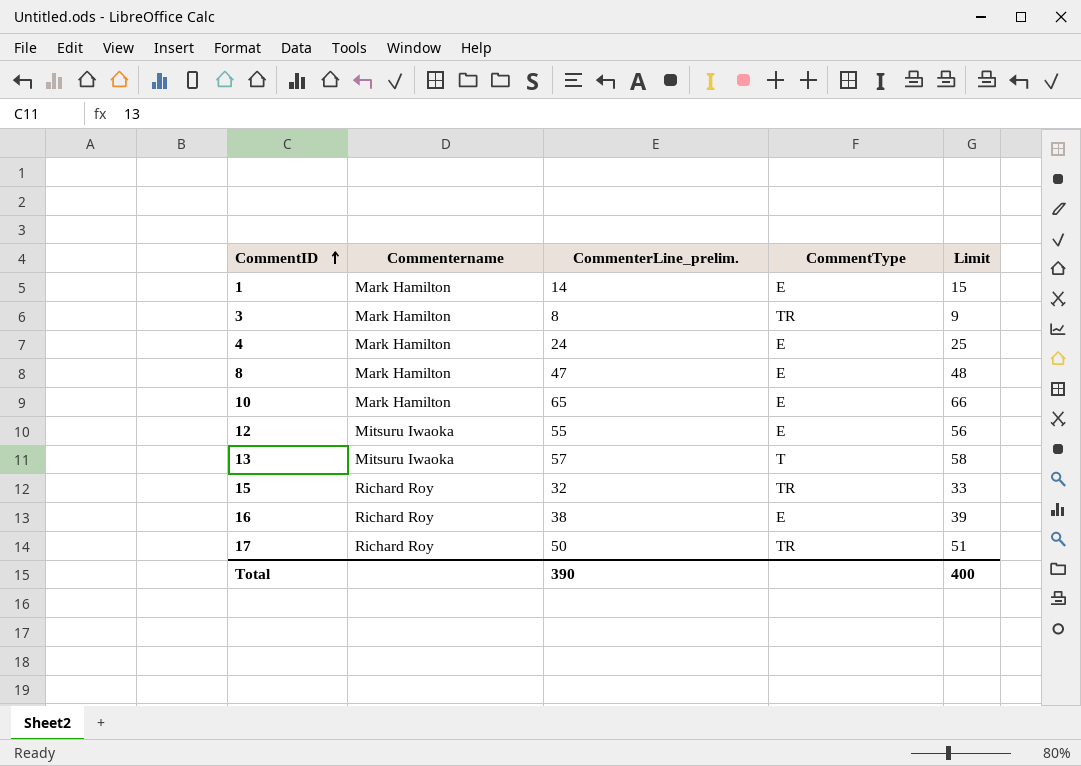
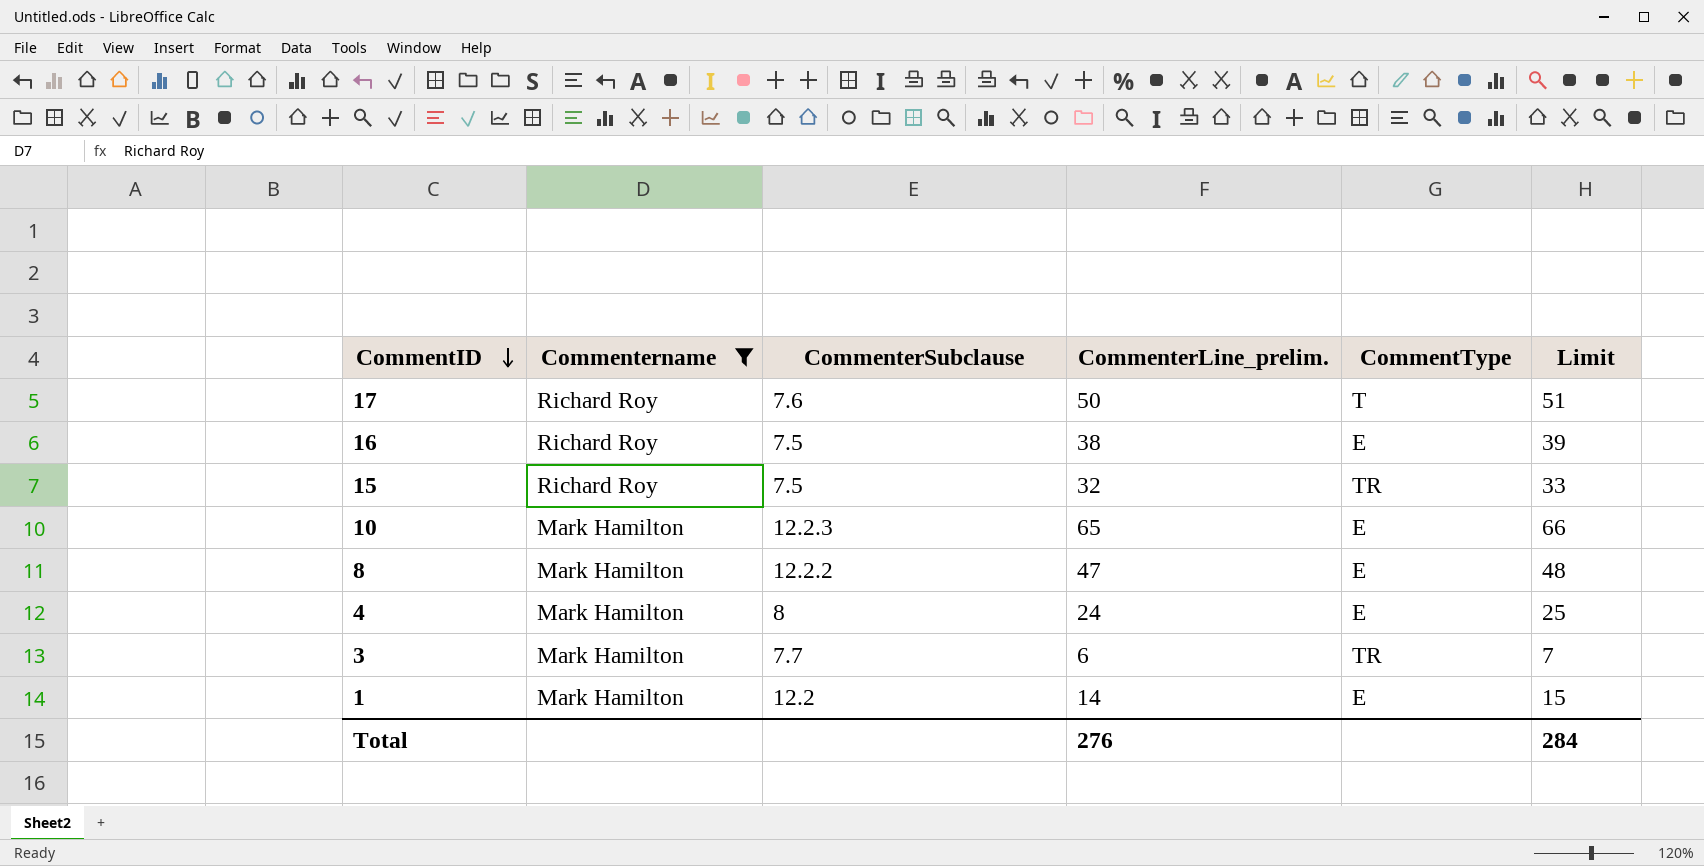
filter: none -> Commentername != Mitsuru Iwaoka
row order: CommentID ascending -> CommentID descending
column CommenterSubclause | position: none -> 3
17 | CommentType: TR -> T
3 | CommenterLine_prelim.: 8 -> 6
3 | Limit: 9 -> 7
Total | CommenterLine_prelim.: 390 -> 276
Total | Limit: 400 -> 284

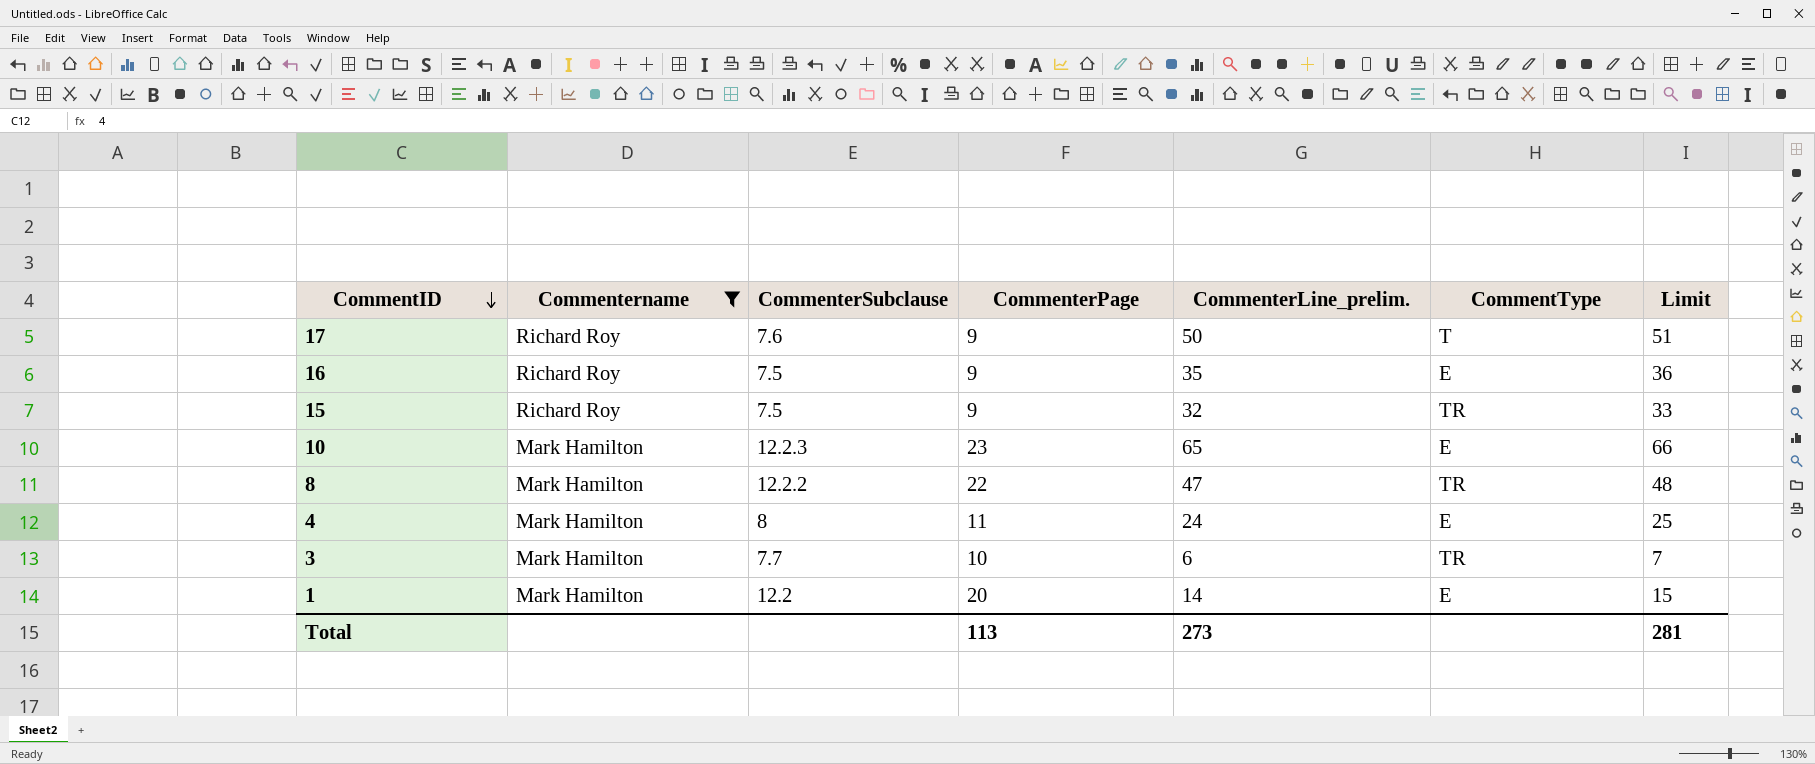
column CommenterPage | position: none -> 4
16 | CommenterLine_prelim.: 38 -> 35
16 | Limit: 39 -> 36
8 | CommentType: E -> TR
Total | CommenterLine_prelim.: 276 -> 273
Total | Limit: 284 -> 281

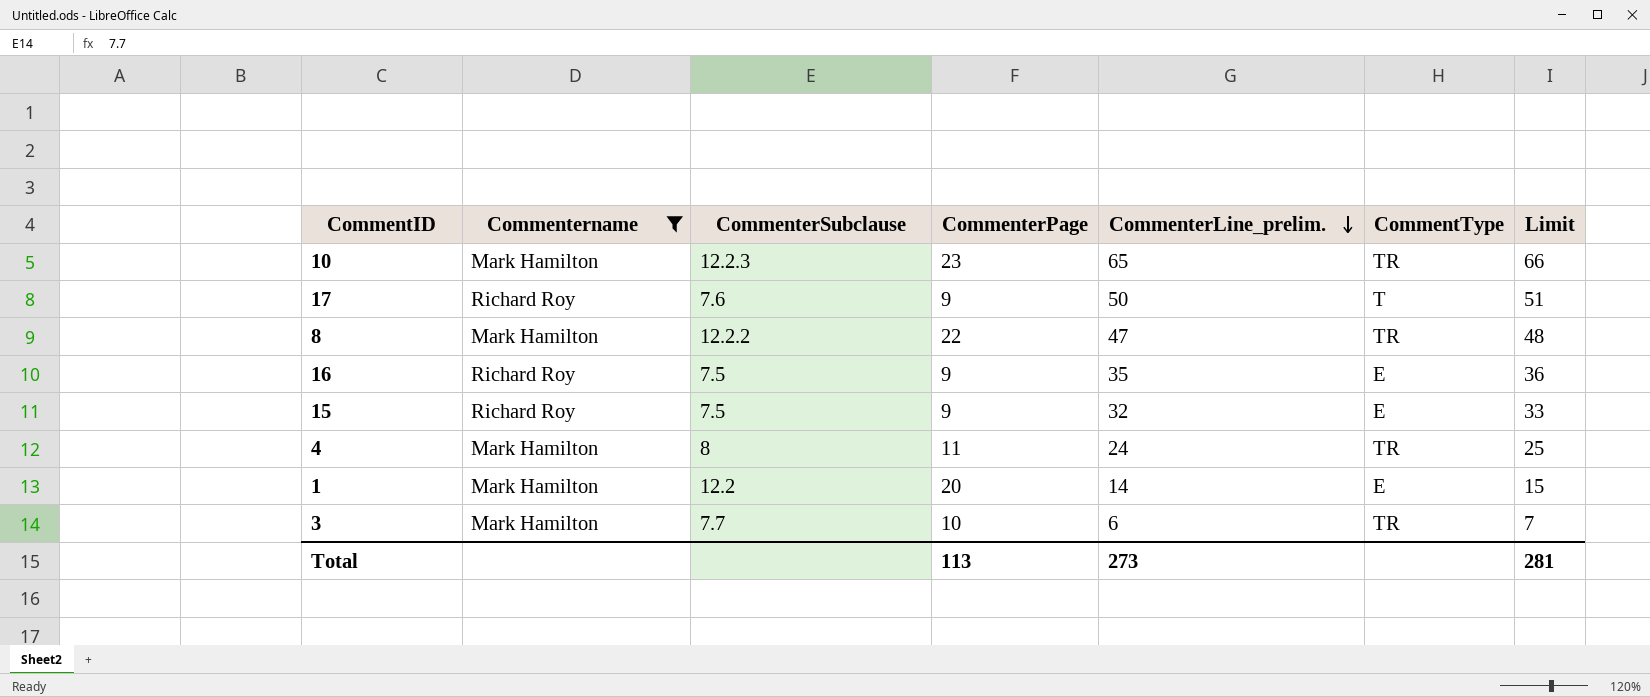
row order: CommentID descending -> CommenterLine_prelim. descending
10 | CommentType: E -> TR
15 | CommentType: TR -> E
4 | CommentType: E -> TR

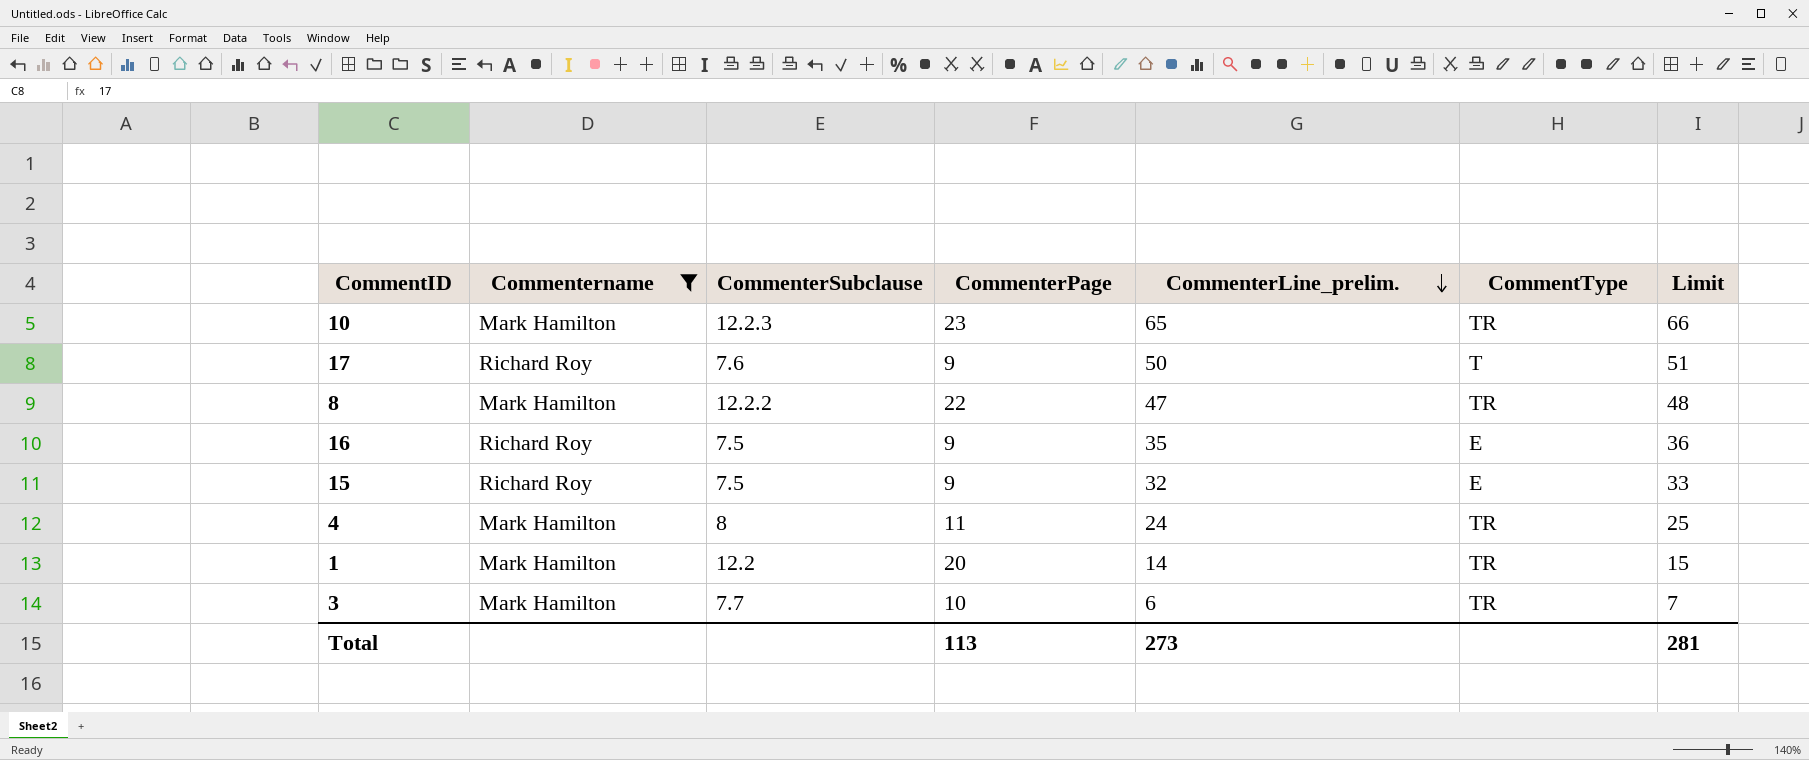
1 | CommentType: E -> TR

